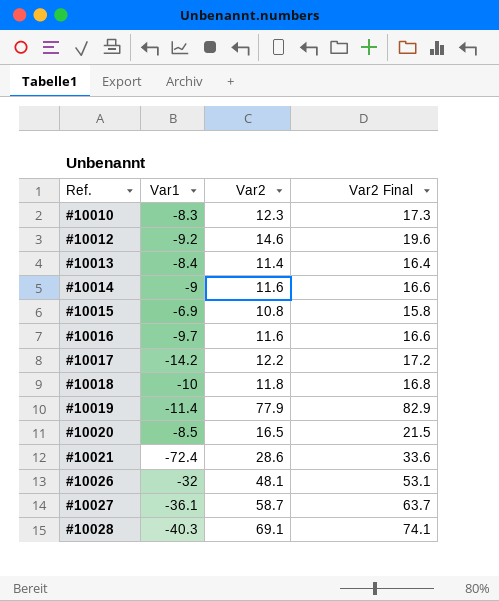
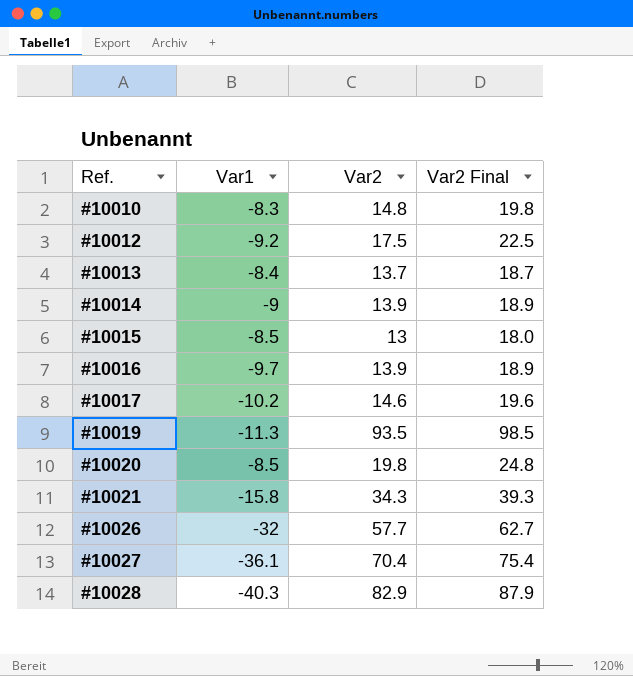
row #10018: -10 | 11.8 | 16.8 -> none
#10010 | Var2: 12.3 -> 14.8
#10010 | Var2 Final: 17.3 -> 19.8
#10012 | Var2: 14.6 -> 17.5
#10012 | Var2 Final: 19.6 -> 22.5
#10013 | Var2: 11.4 -> 13.7
#10013 | Var2 Final: 16.4 -> 18.7
#10014 | Var2: 11.6 -> 13.9
#10014 | Var2 Final: 16.6 -> 18.9
#10015 | Var1: -6.9 -> -8.5
#10015 | Var2: 10.8 -> 13
#10015 | Var2 Final: 15.8 -> 18.0
#10016 | Var2: 11.6 -> 13.9
#10016 | Var2 Final: 16.6 -> 18.9
#10017 | Var1: -14.2 -> -10.2
#10017 | Var2: 12.2 -> 14.6
#10017 | Var2 Final: 17.2 -> 19.6
#10019 | Var1: -11.4 -> -11.3
#10019 | Var2: 77.9 -> 93.5
#10019 | Var2 Final: 82.9 -> 98.5
#10020 | Var2: 16.5 -> 19.8
#10020 | Var2 Final: 21.5 -> 24.8
#10021 | Var1: -72.4 -> -15.8
#10021 | Var2: 28.6 -> 34.3
#10021 | Var2 Final: 33.6 -> 39.3
#10026 | Var2: 48.1 -> 57.7
#10026 | Var2 Final: 53.1 -> 62.7
#10027 | Var2: 58.7 -> 70.4
#10027 | Var2 Final: 63.7 -> 75.4
#10028 | Var2: 69.1 -> 82.9
#10028 | Var2 Final: 74.1 -> 87.9

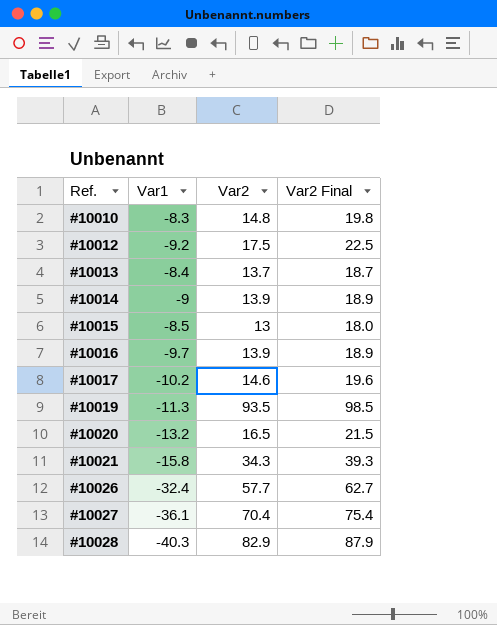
#10020 | Var1: -8.5 -> -13.2
#10020 | Var2: 19.8 -> 16.5
#10020 | Var2 Final: 24.8 -> 21.5
#10026 | Var1: -32 -> -32.4

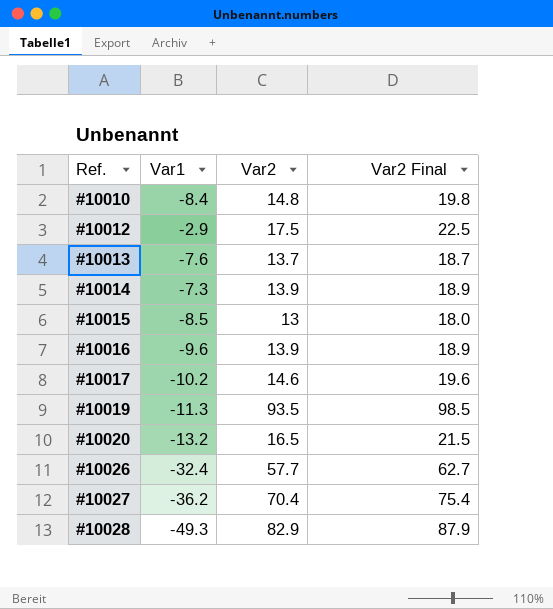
row #10021: -15.8 | 34.3 | 39.3 -> none
#10010 | Var1: -8.3 -> -8.4
#10012 | Var1: -9.2 -> -2.9
#10013 | Var1: -8.4 -> -7.6
#10014 | Var1: -9 -> -7.3
#10016 | Var1: -9.7 -> -9.6
#10027 | Var1: -36.1 -> -36.2
#10028 | Var1: -40.3 -> -49.3

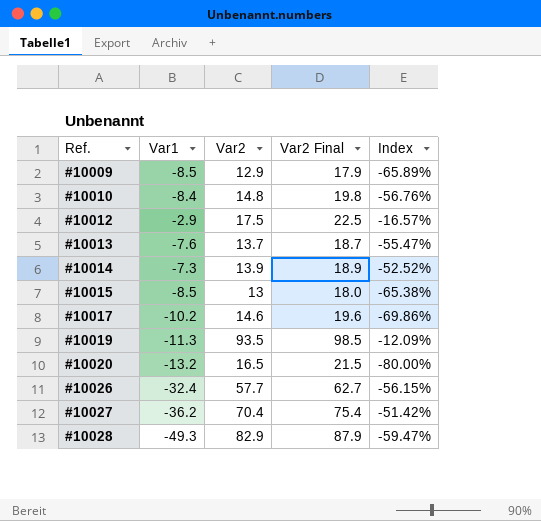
column Index | formula: none -> [Var1] / [Var2]
row #10016: -9.6 | 13.9 | 18.9 -> none
row #10009: none -> -8.5 | 12.9 | 17.9 | -65.89%

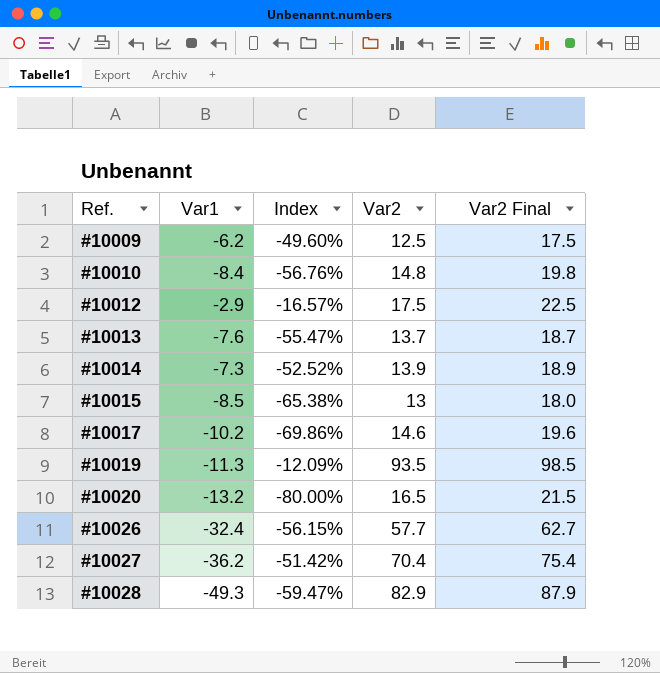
column Index | position: 5 -> 3
#10009 | Var1: -8.5 -> -6.2
#10009 | Index: -65.89% -> -49.60%
#10009 | Var2: 12.9 -> 12.5
#10009 | Var2 Final: 17.9 -> 17.5

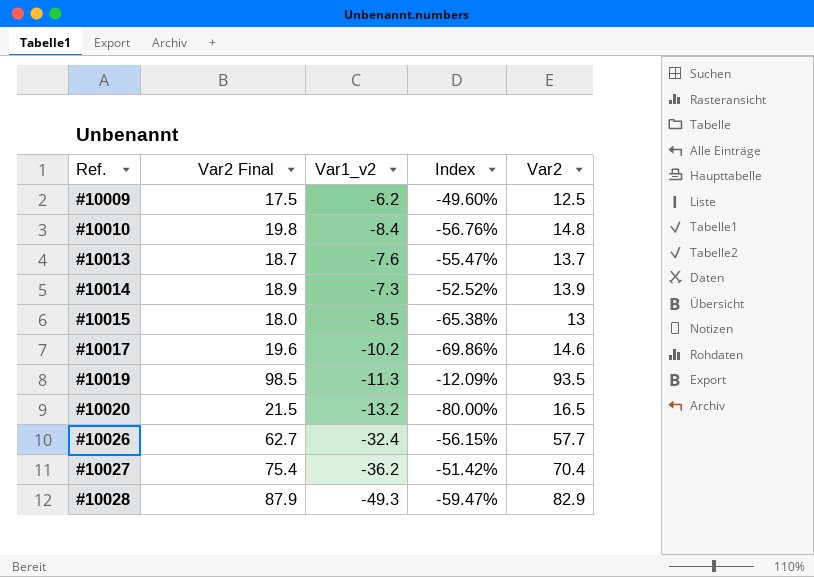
column Var2 Final | position: 5 -> 2
column name: Var1 -> Var1_v2
row #10012: -2.9 | -16.57% | 17.5 | 22.5 -> none

